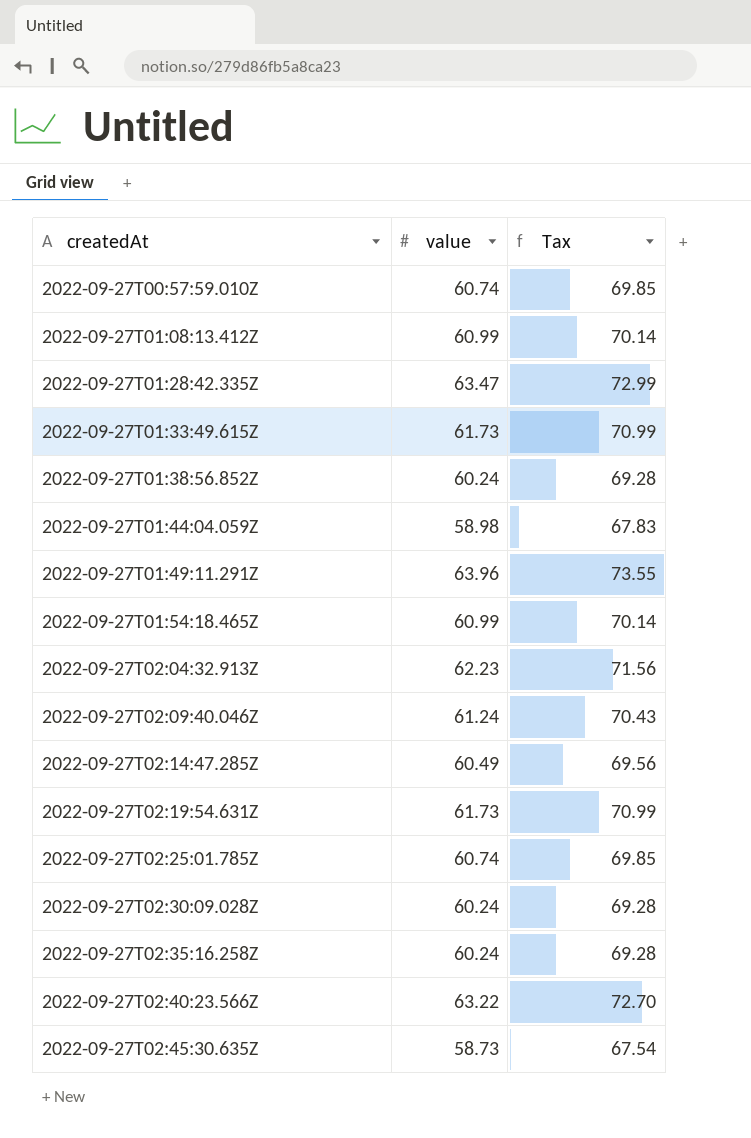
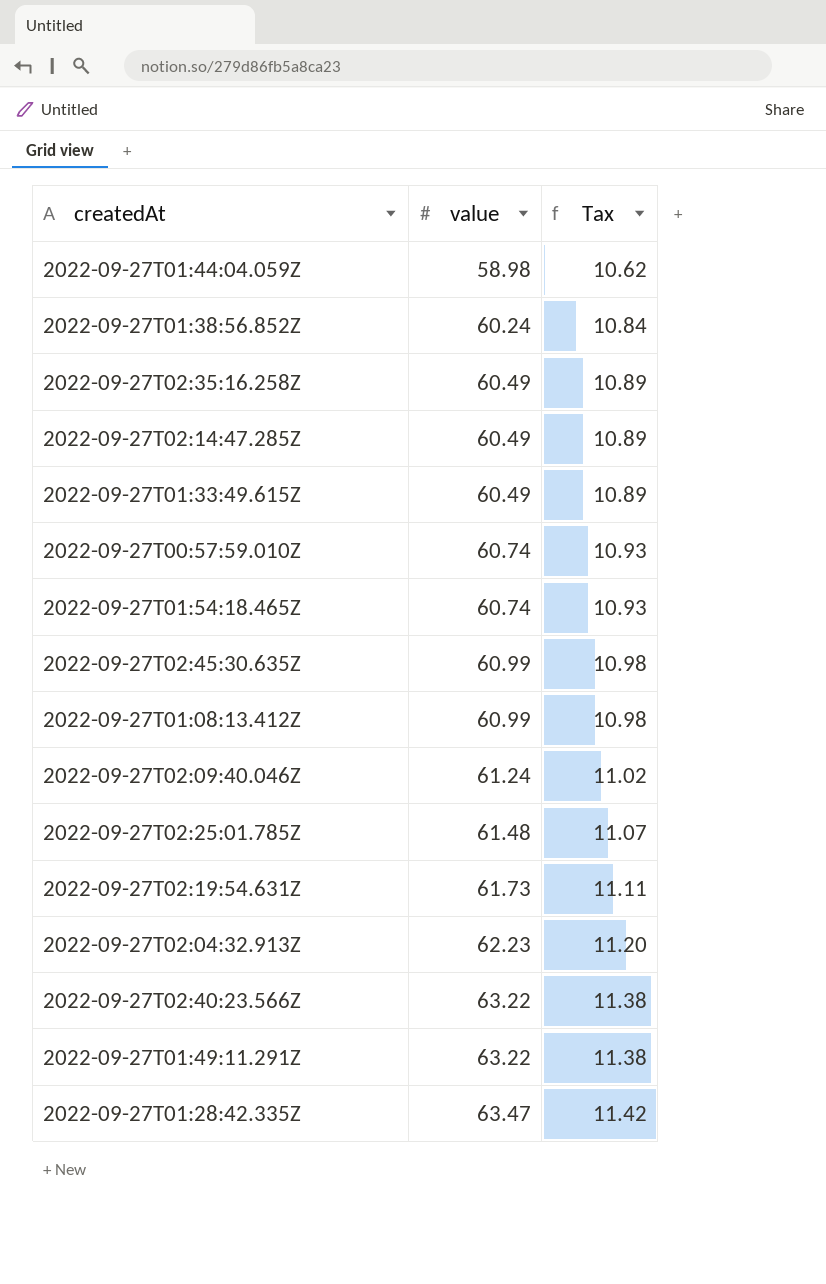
row order: createdAt ascending -> value ascending
column Tax | formula: [value] * 1.15 -> [value] * 0.18
row 2022-09-27T02:30:09.028Z: 60.24 | 69.28 -> none
2022-09-27T02:35:16.258Z | value: 60.24 -> 60.49
2022-09-27T01:33:49.615Z | value: 61.73 -> 60.49
2022-09-27T01:54:18.465Z | value: 60.99 -> 60.74
2022-09-27T02:45:30.635Z | value: 58.73 -> 60.99
2022-09-27T02:25:01.785Z | value: 60.74 -> 61.48
2022-09-27T01:49:11.291Z | value: 63.96 -> 63.22

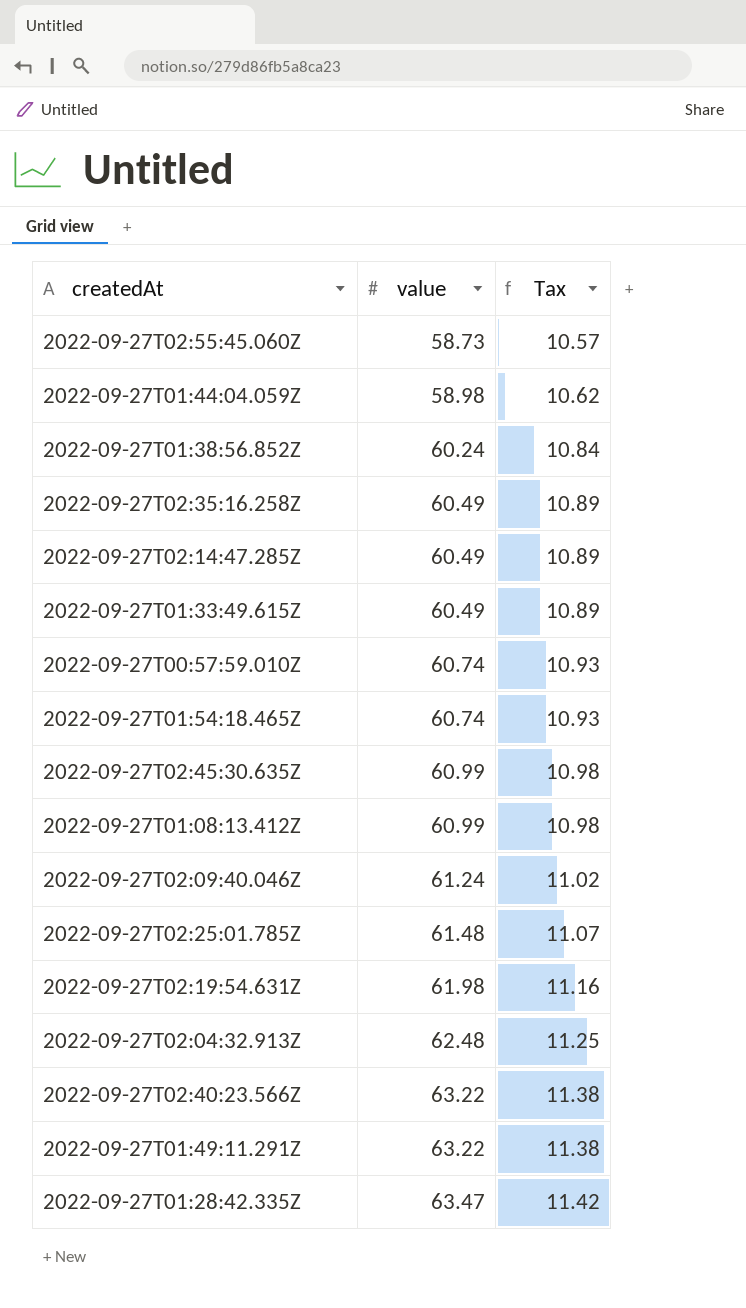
row 2022-09-27T02:55:45.060Z: none -> 58.73 | 10.57
2022-09-27T02:19:54.631Z | value: 61.73 -> 61.98
2022-09-27T02:19:54.631Z | Tax: 11.11 -> 11.16
2022-09-27T02:04:32.913Z | value: 62.23 -> 62.48
2022-09-27T02:04:32.913Z | Tax: 11.20 -> 11.25

